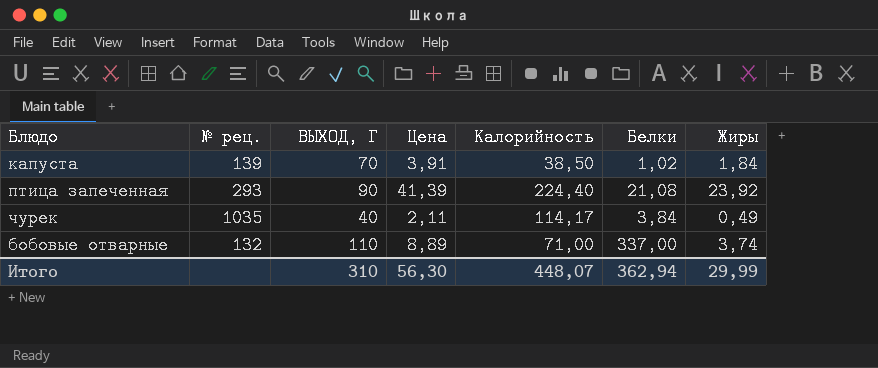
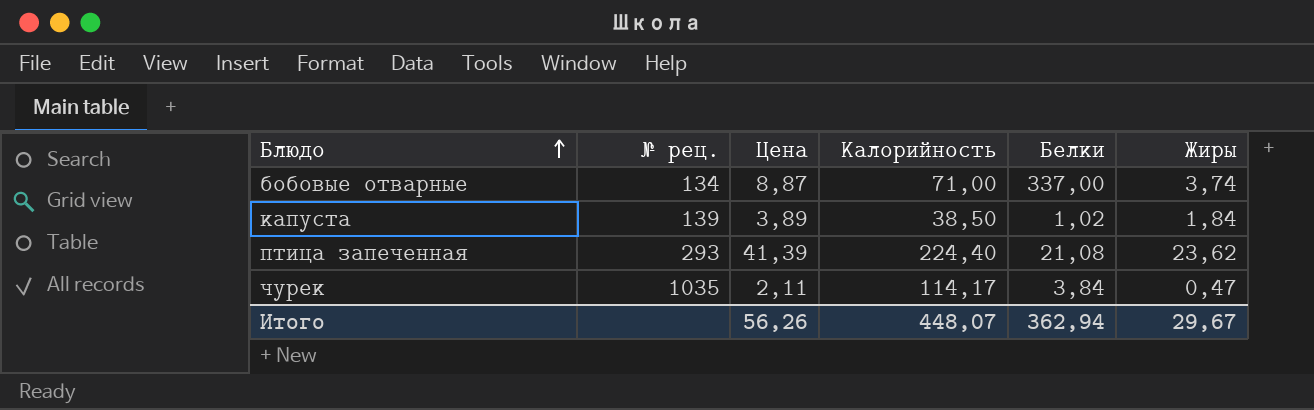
row order: none -> Блюдо ascending
column ВЫХОД, Г | position: 3 -> none
бобовые отварные | № рец.: 132 -> 134
бобовые отварные | Цена: 8,89 -> 8,87
капуста | Цена: 3,91 -> 3,89
птица запеченная | Жиры: 23,92 -> 23,62
чурек | Жиры: 0,49 -> 0,47
Итого | Цена: 56,30 -> 56,26
Итого | Жиры: 29,99 -> 29,67

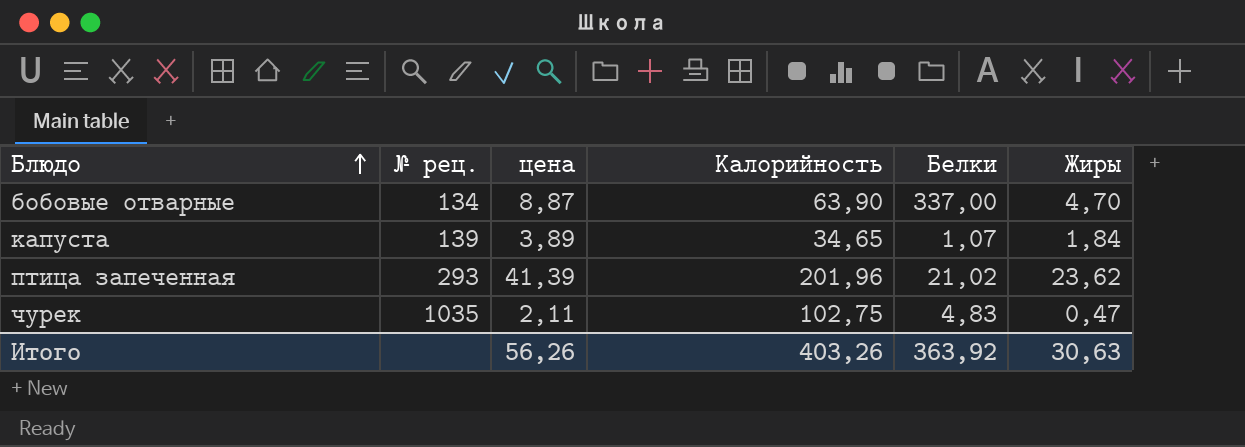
column name: Цена -> цена
бобовые отварные | Калорийность: 71,00 -> 63,90
бобовые отварные | Жиры: 3,74 -> 4,70
капуста | Калорийность: 38,50 -> 34,65
капуста | Белки: 1,02 -> 1,07
птица запеченная | Калорийность: 224,40 -> 201,96
птица запеченная | Белки: 21,08 -> 21,02
чурек | Калорийность: 114,17 -> 102,75
чурек | Белки: 3,84 -> 4,83
Итого | Калорийность: 448,07 -> 403,26
Итого | Белки: 362,94 -> 363,92
Итого | Жиры: 29,67 -> 30,63

